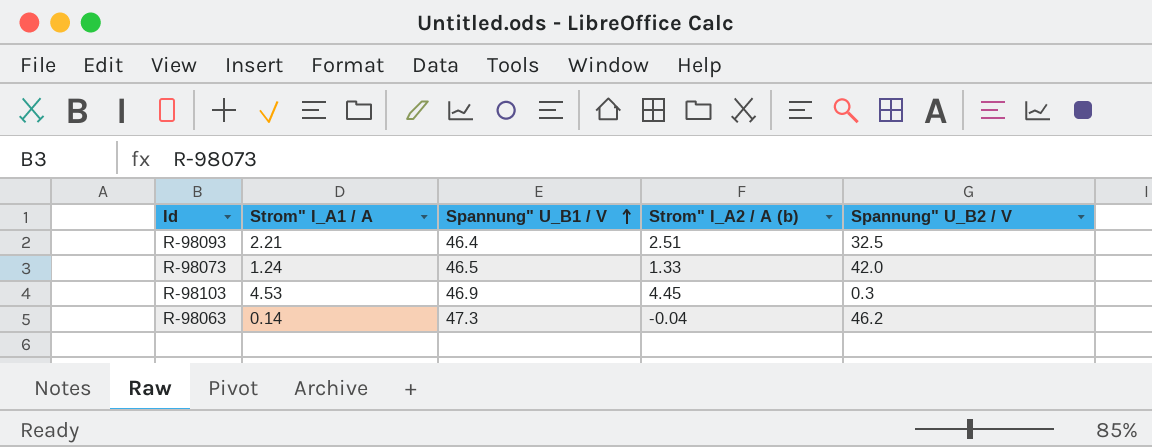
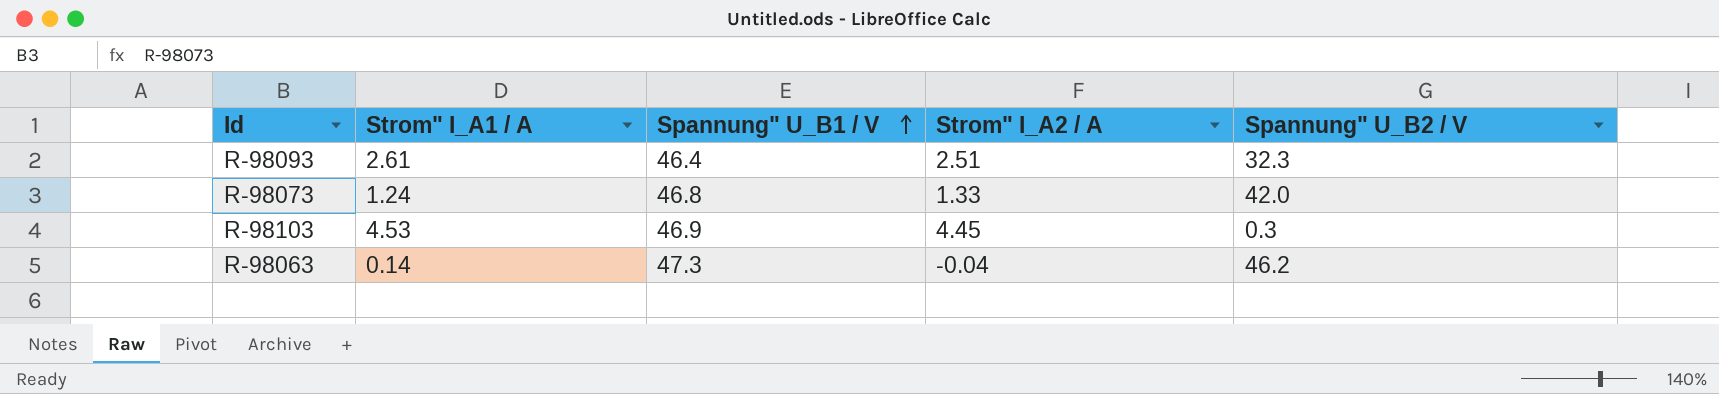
column name: Strom" I_A2 / A (b) -> Strom" I_A2 / A
R-98093 | Strom" I_A1 / A: 2.21 -> 2.61
R-98093 | Spannung" U_B2 / V: 32.5 -> 32.3
R-98073 | Spannung" U_B1 / V: 46.5 -> 46.8

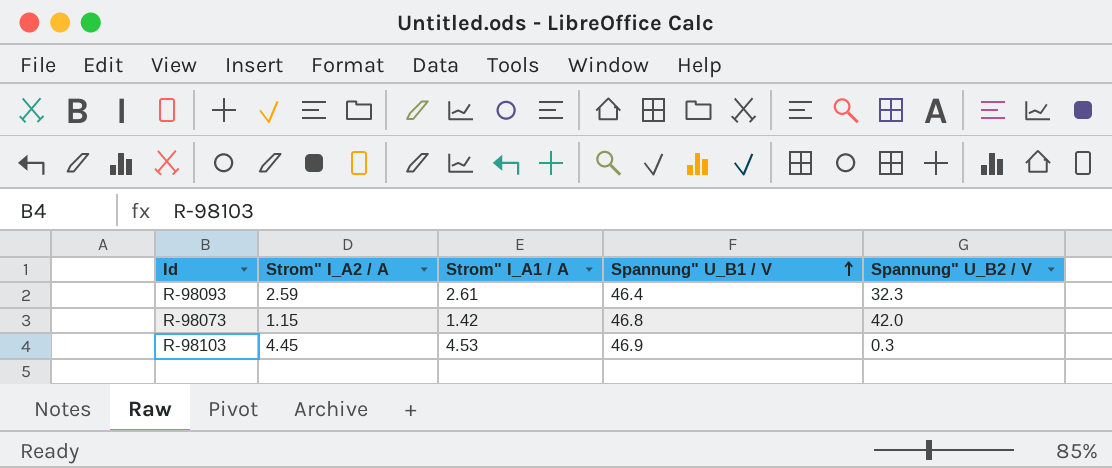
column Strom" I_A2 / A | position: 4 -> 2
row R-98063: 0.14 | 47.3 | -0.04 | 46.2 -> none
R-98093 | Strom" I_A2 / A: 2.51 -> 2.59
R-98073 | Strom" I_A2 / A: 1.33 -> 1.15
R-98073 | Strom" I_A1 / A: 1.24 -> 1.42

